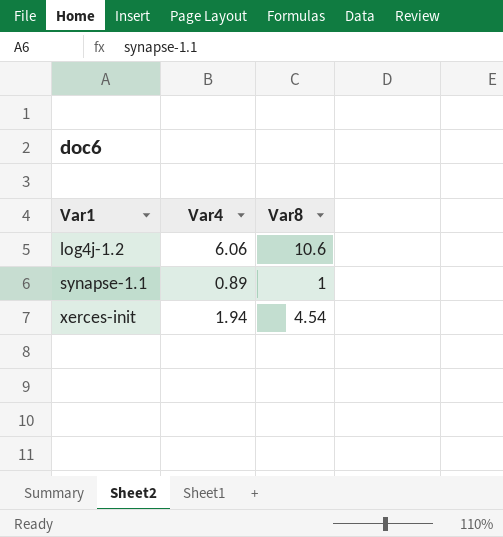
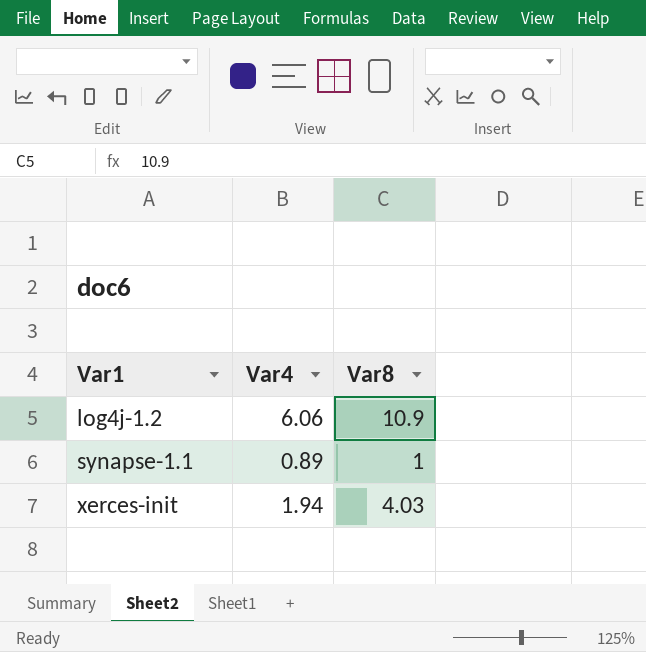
log4j-1.2 | Var8: 10.6 -> 10.9
xerces-init | Var8: 4.54 -> 4.03

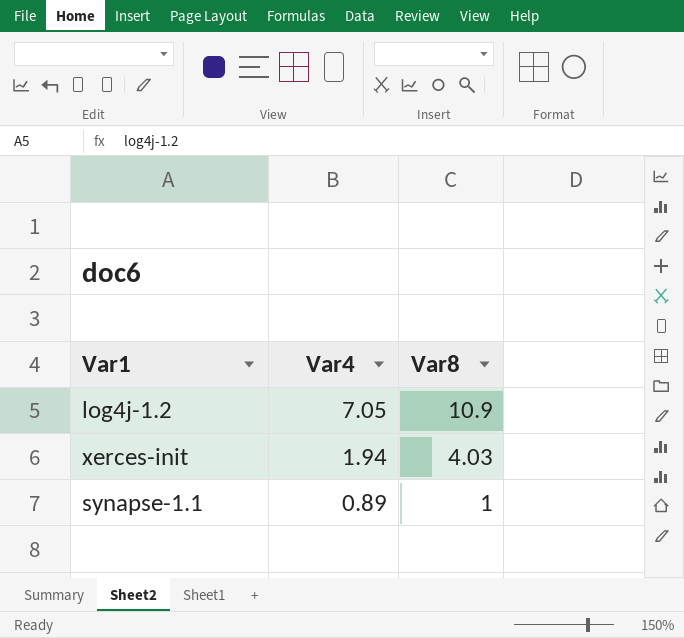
row order: Var1 ascending -> Var4 descending
log4j-1.2 | Var4: 6.06 -> 7.05

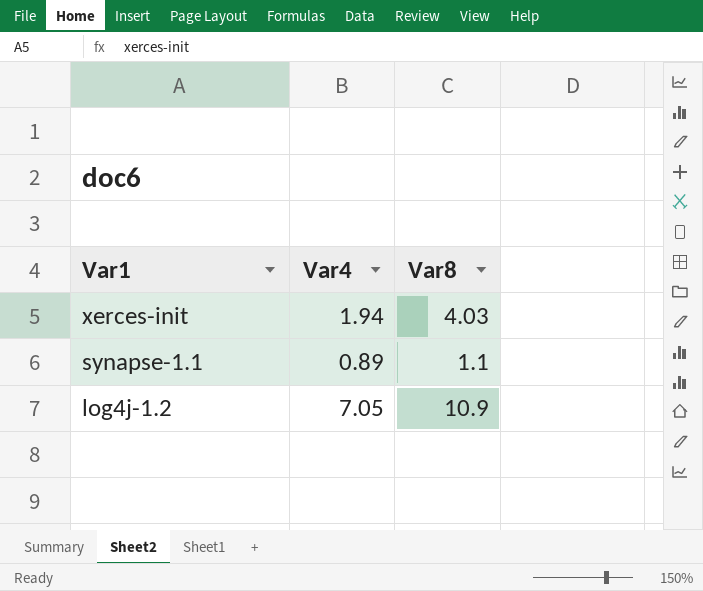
row order: Var4 descending -> Var1 descending
synapse-1.1 | Var8: 1 -> 1.1

